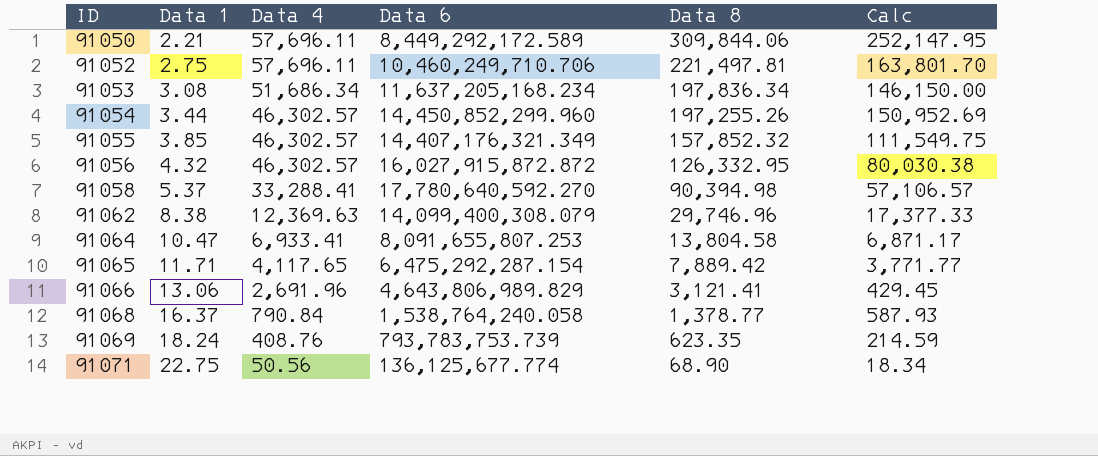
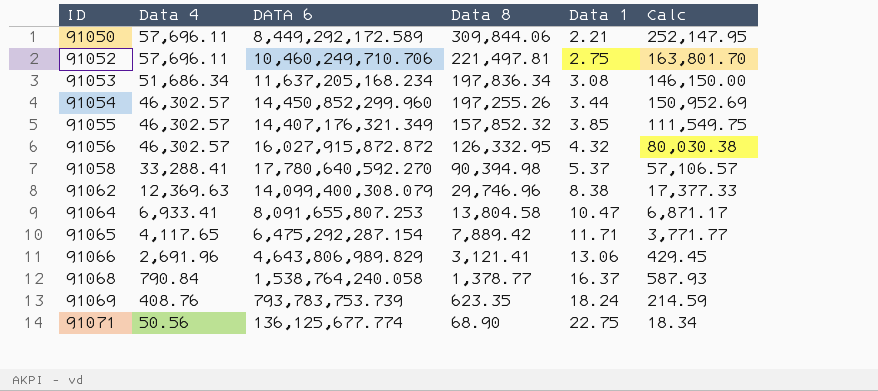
column name: Data 6 -> DATA 6
column Data 1 | position: 2 -> 5

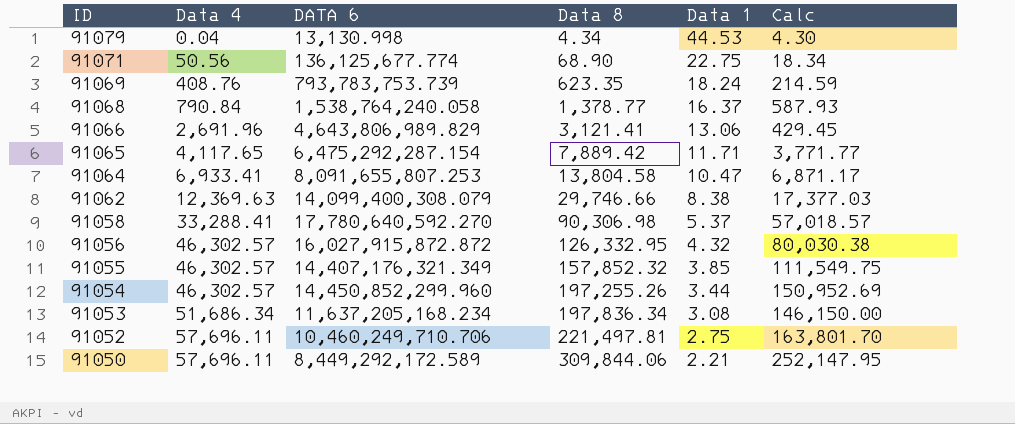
row order: ID ascending -> ID descending
row 91079: none -> 0.04 | 13,130.998 | 4.34 | 44.53 | 4.30
91062 | Data 8: 29,746.96 -> 29,746.66
91062 | Calc: 17,377.33 -> 17,377.03
91058 | Data 8: 90,394.98 -> 90,306.98
91058 | Calc: 57,106.57 -> 57,018.57

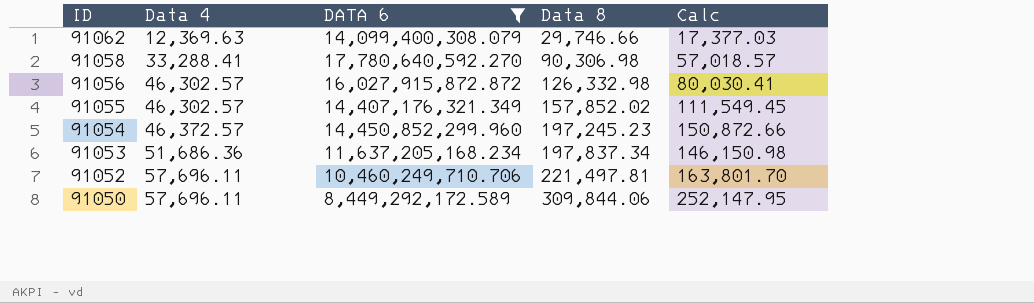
filter: none -> DATA 6 >= 8,449,292,172.589
column Data 1 | position: 5 -> none
91056 | Data 8: 126,332.95 -> 126,332.98
91056 | Calc: 80,030.38 -> 80,030.41
91055 | Data 8: 157,852.32 -> 157,852.02
91055 | Calc: 111,549.75 -> 111,549.45
91054 | Data 4: 46,302.57 -> 46,372.57
91054 | Data 8: 197,255.26 -> 197,245.23
91054 | Calc: 150,952.69 -> 150,872.66
91053 | Data 4: 51,686.34 -> 51,686.36
91053 | Data 8: 197,836.34 -> 197,837.34
91053 | Calc: 146,150.00 -> 146,150.98

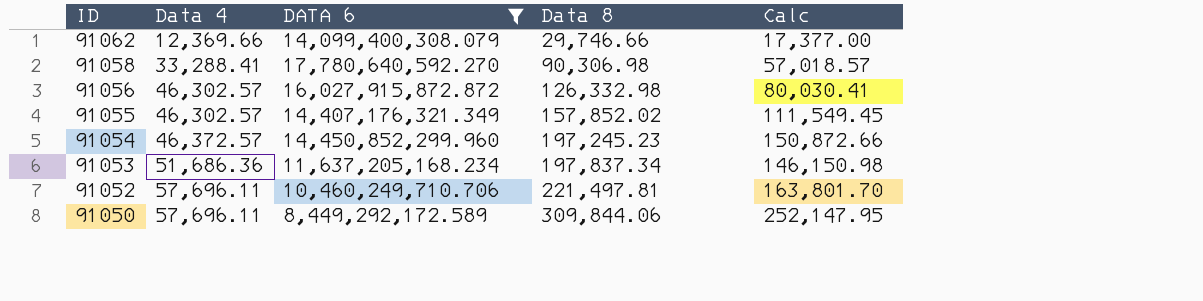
91062 | Data 4: 12,369.63 -> 12,369.66
91062 | Calc: 17,377.03 -> 17,377.00

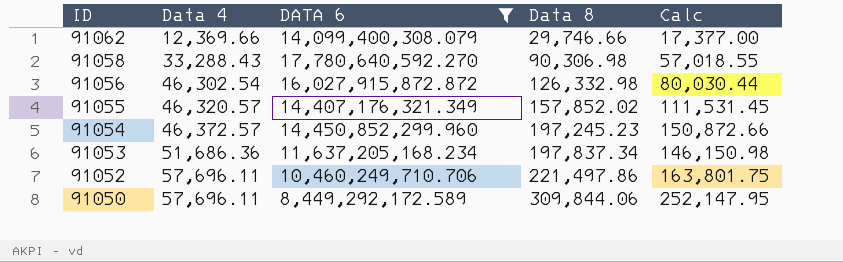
91058 | Data 4: 33,288.41 -> 33,288.43
91058 | Calc: 57,018.57 -> 57,018.55
91056 | Data 4: 46,302.57 -> 46,302.54
91056 | Calc: 80,030.41 -> 80,030.44
91055 | Data 4: 46,302.57 -> 46,320.57
91055 | Calc: 111,549.45 -> 111,531.45
91052 | Data 8: 221,497.81 -> 221,497.86
91052 | Calc: 163,801.70 -> 163,801.75

